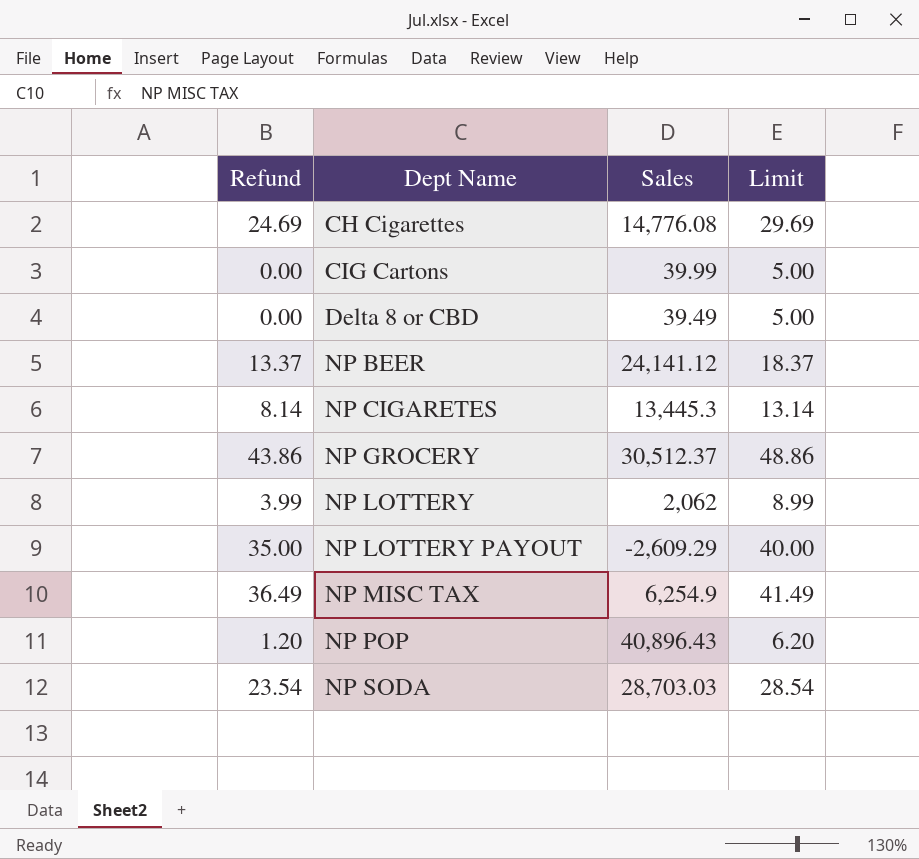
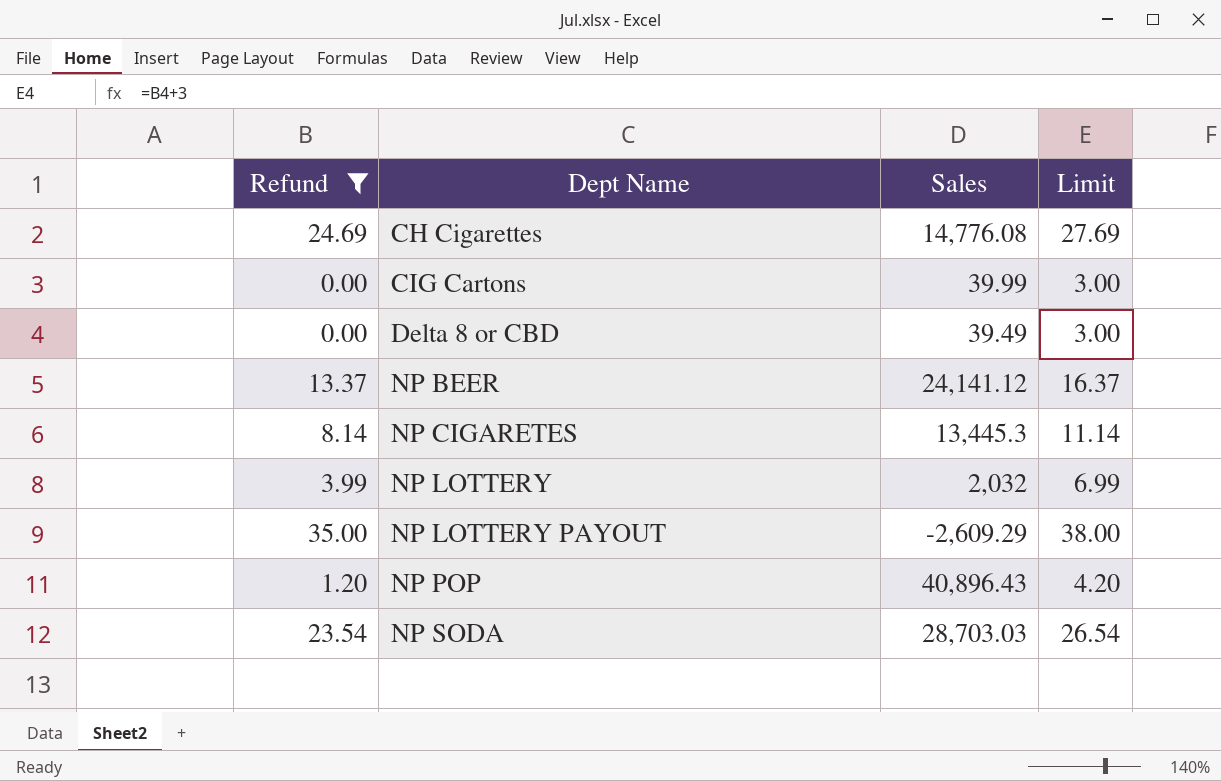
filter: none -> Refund <= 35.00
column Limit | formula: [Refund] + 5 -> [Refund] + 3
NP LOTTERY | Sales: 2,062 -> 2,032

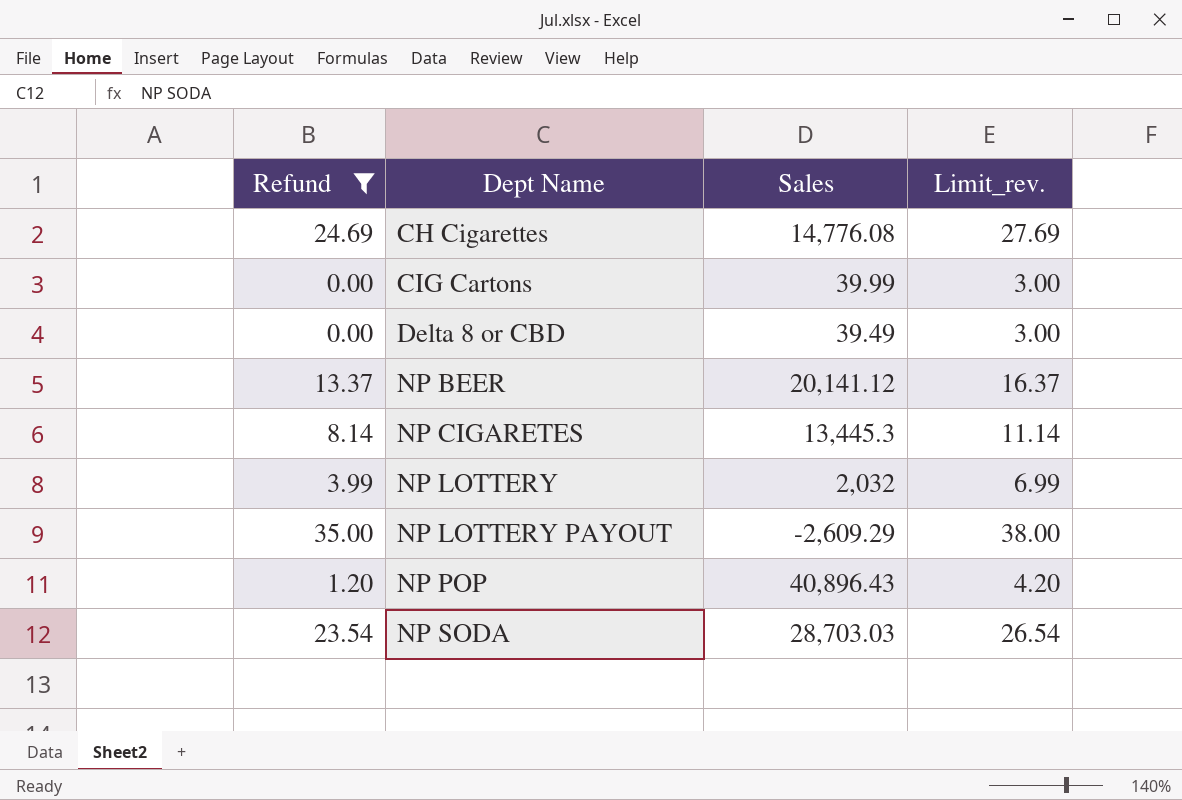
column name: Limit -> Limit_rev.
NP BEER | Sales: 24,141.12 -> 20,141.12

